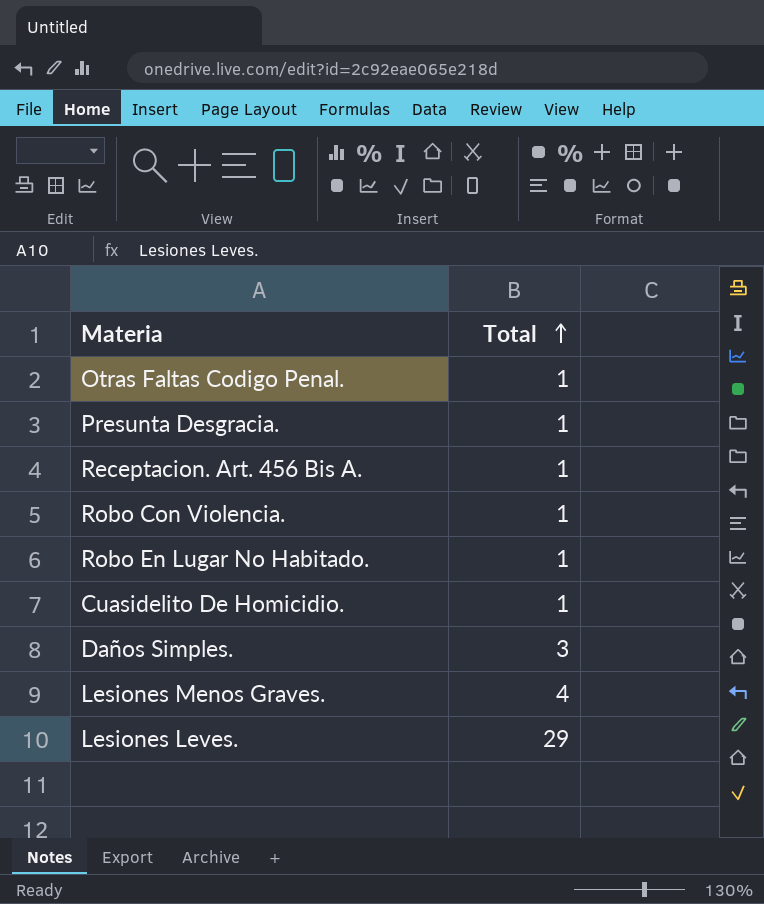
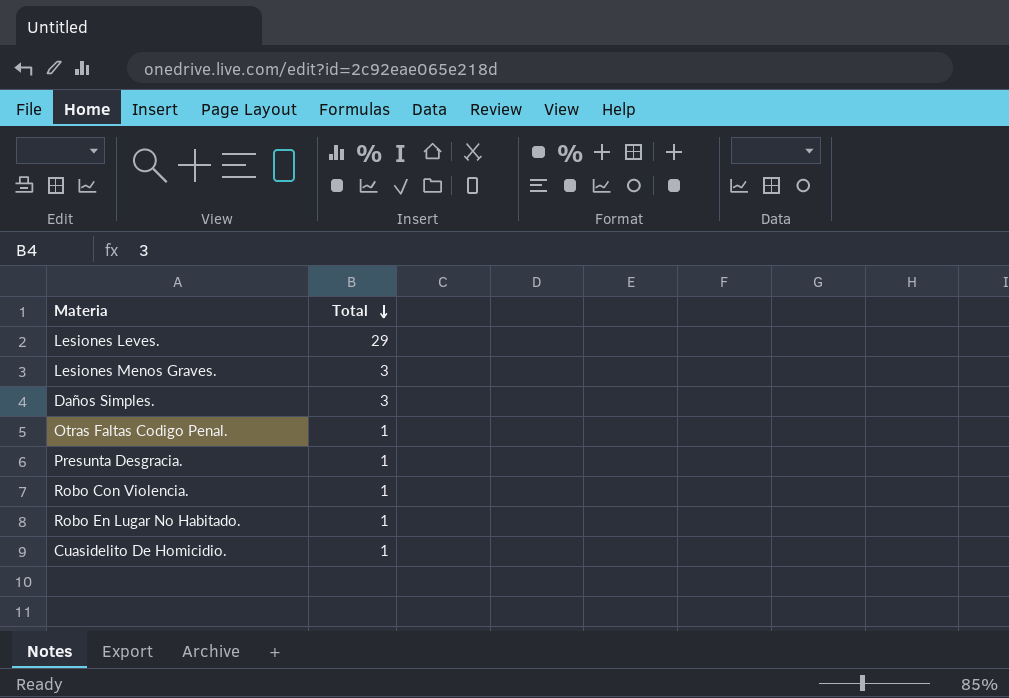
row order: Total ascending -> Total descending
row Receptacion. Art. 456 Bis A.: 1 -> none
Lesiones Menos Graves. | Total: 4 -> 3

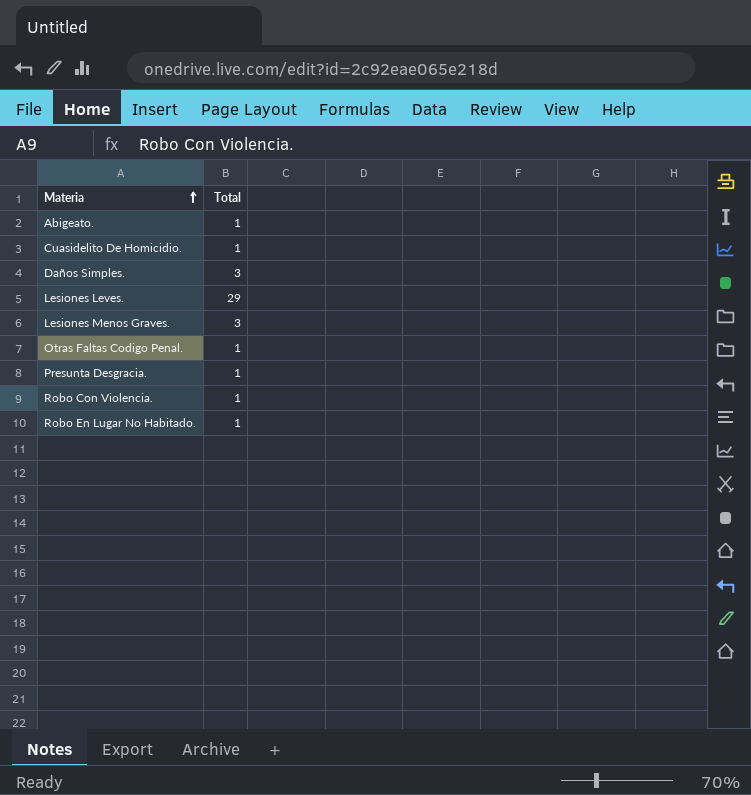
row order: Total descending -> Materia ascending
row Abigeato.: none -> 1

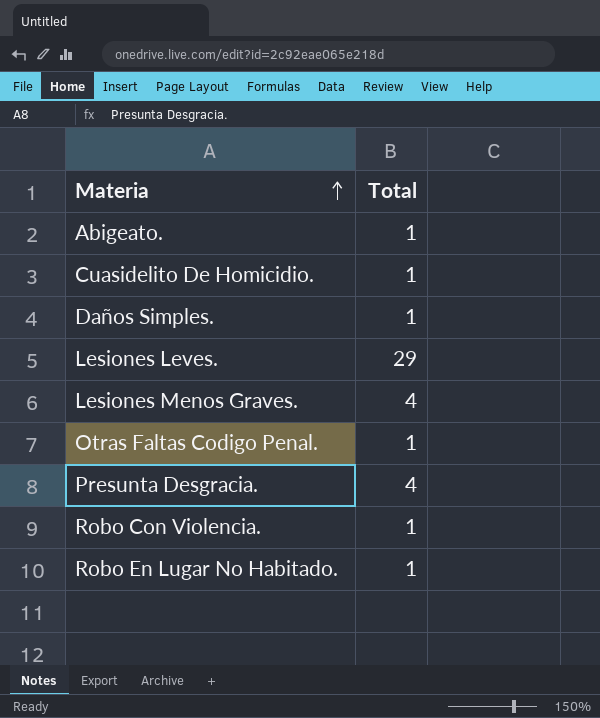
Daños Simples. | Total: 3 -> 1
Lesiones Menos Graves. | Total: 3 -> 4
Presunta Desgracia. | Total: 1 -> 4

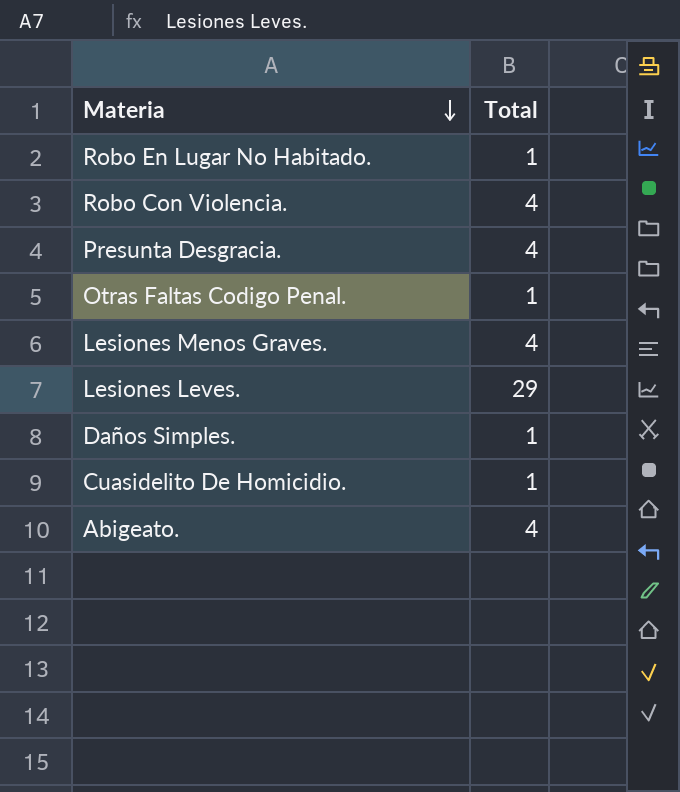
row order: Materia ascending -> Materia descending
Robo Con Violencia. | Total: 1 -> 4
Abigeato. | Total: 1 -> 4

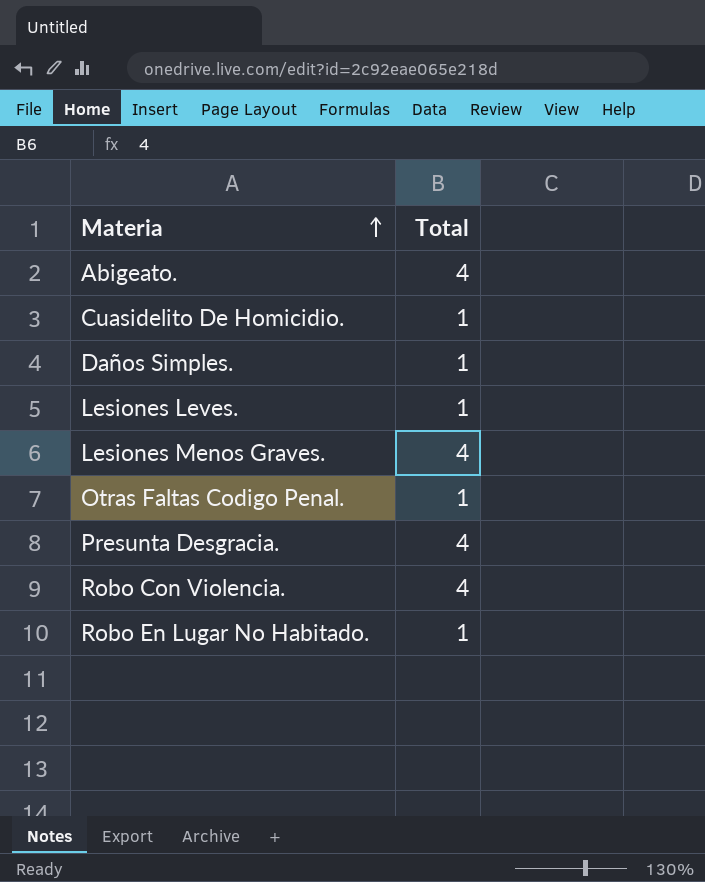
row order: Materia descending -> Materia ascending
Lesiones Leves. | Total: 29 -> 1

